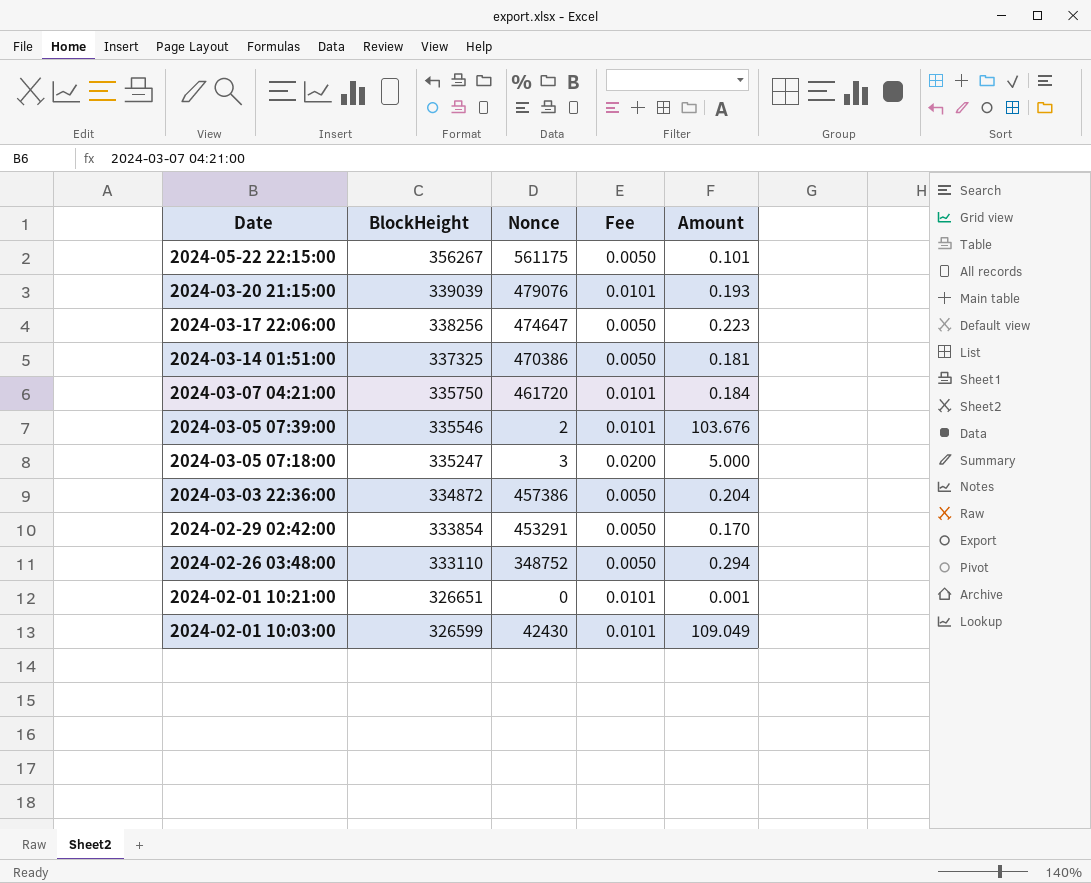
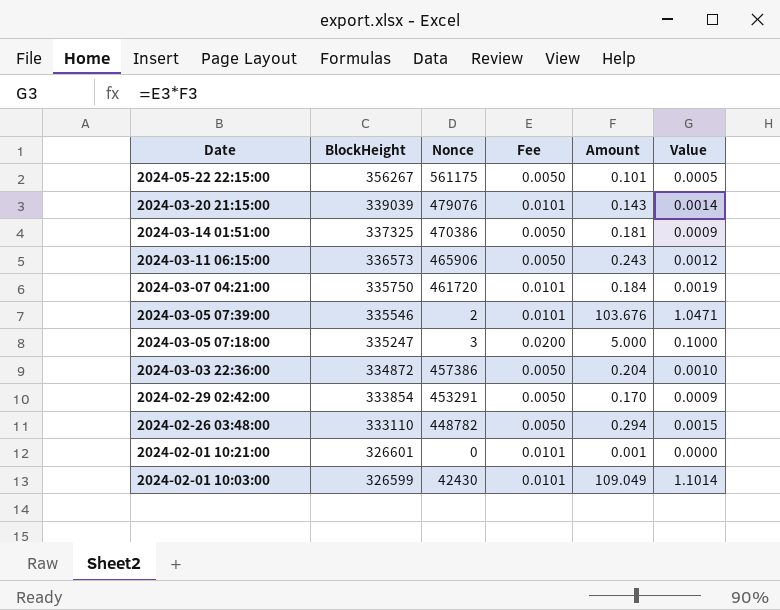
column Value | formula: none -> [Fee] * [Amount]
row 2024-03-17 22:06:00: 338256 | 474647 | 0.0050 | 0.223 -> none
2024-03-20 21:15:00 | Amount: 0.193 -> 0.143
row 2024-03-11 06:15:00: none -> 336573 | 465906 | 0.0050 | 0.243 | 0.0012
2024-02-26 03:48:00 | Nonce: 348752 -> 448782
2024-02-01 10:21:00 | BlockHeight: 326651 -> 326601

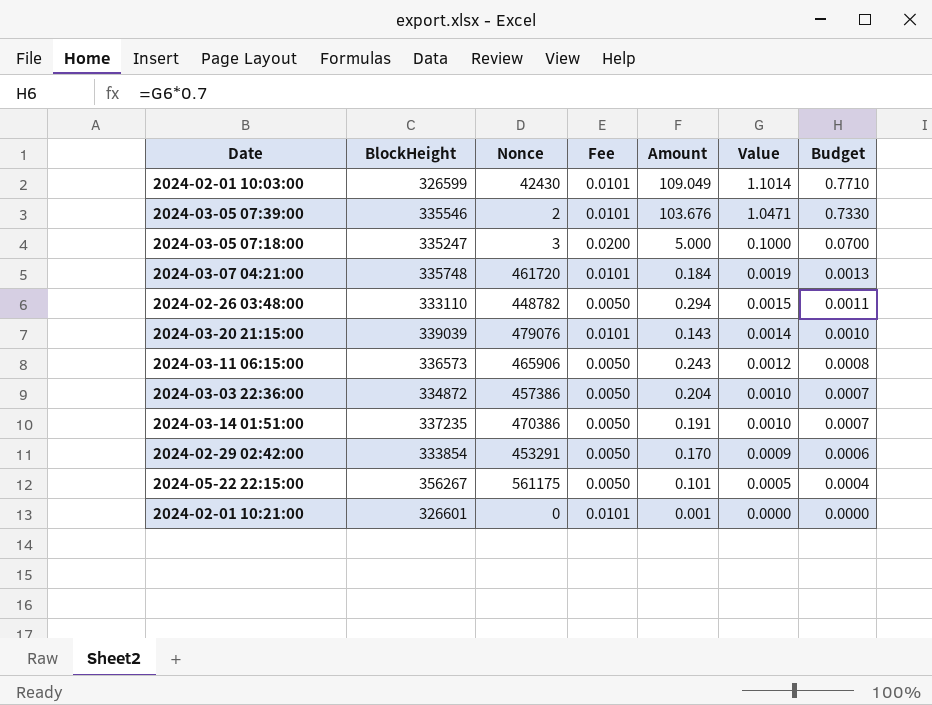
row order: Date descending -> Value descending
column Budget | formula: none -> [Value] * 0.7
2024-03-07 04:21:00 | BlockHeight: 335750 -> 335748
2024-03-14 01:51:00 | BlockHeight: 337325 -> 337235
2024-03-14 01:51:00 | Amount: 0.181 -> 0.191
2024-03-14 01:51:00 | Value: 0.0009 -> 0.0010

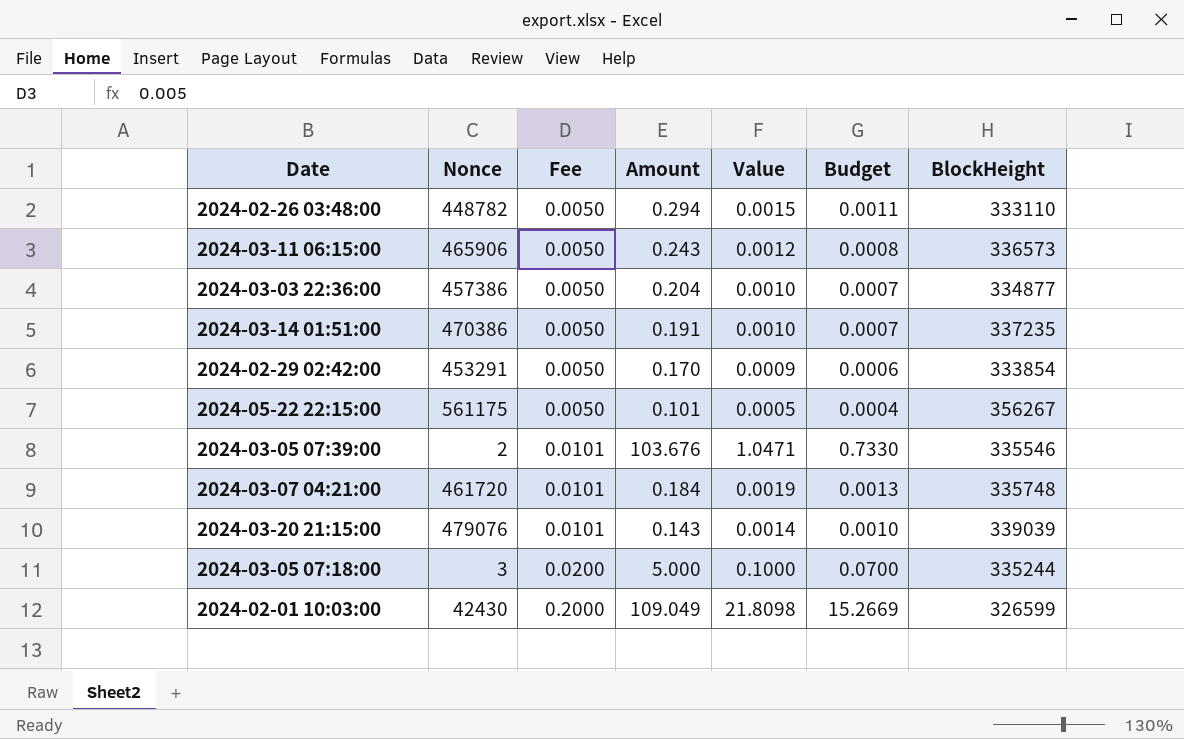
row order: Value descending -> Fee ascending
column BlockHeight | position: 2 -> 7
row 2024-02-01 10:21:00: 326601 | 0 | 0.0101 | 0.001 | 0.0000 | 0.0000 -> none
2024-03-03 22:36:00 | BlockHeight: 334872 -> 334877
2024-03-05 07:18:00 | BlockHeight: 335247 -> 335244
2024-02-01 10:03:00 | Fee: 0.0101 -> 0.2000
2024-02-01 10:03:00 | Value: 1.1014 -> 21.8098
2024-02-01 10:03:00 | Budget: 0.7710 -> 15.2669

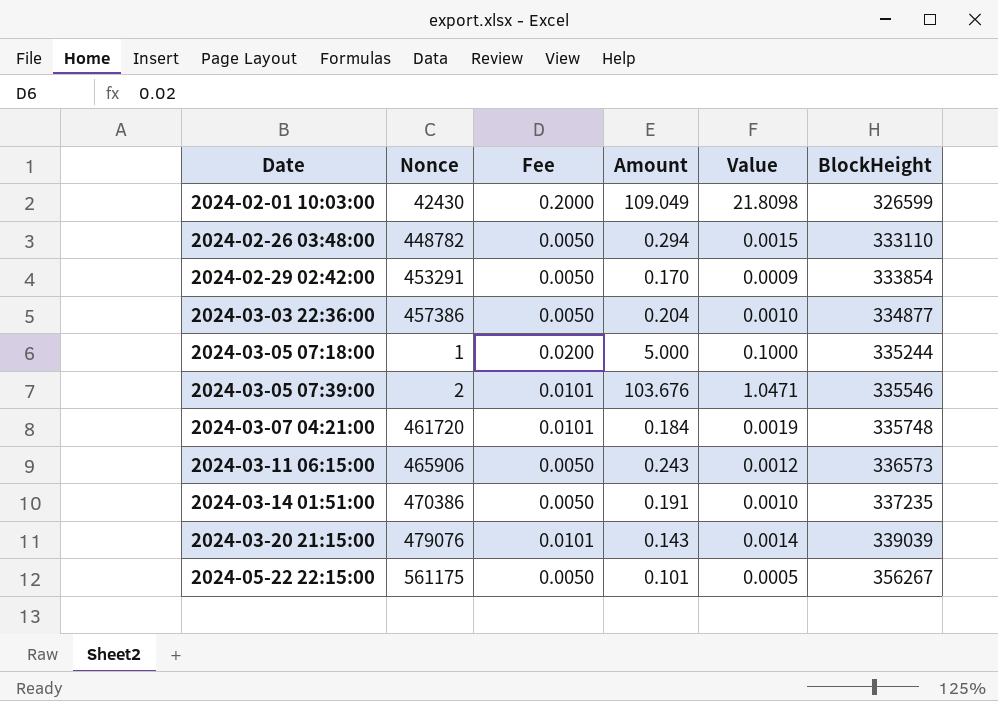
row order: Fee ascending -> Date ascending
column Budget | formula: [Value] * 0.7 -> none
2024-03-05 07:18:00 | Nonce: 3 -> 1

